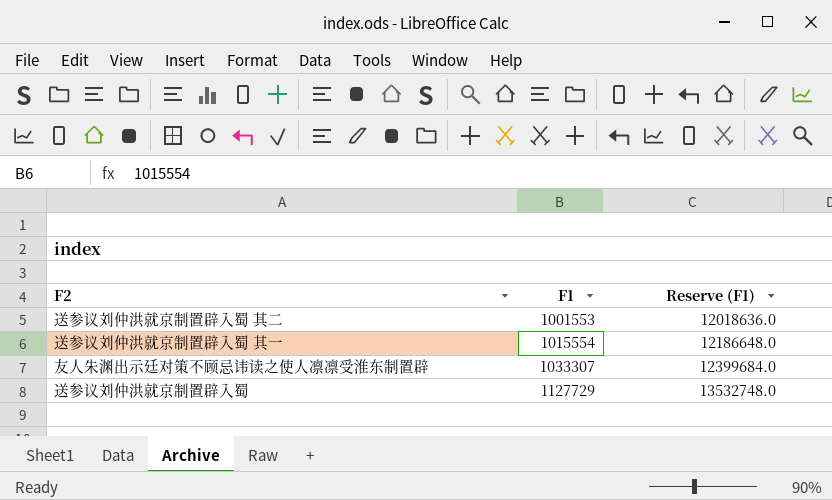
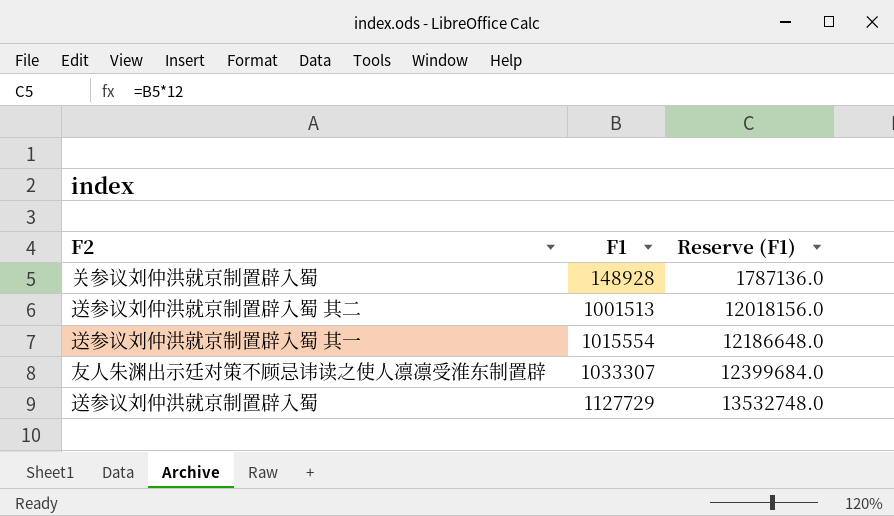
row 关参议刘仲洪就京制置辟入蜀: none -> 148928 | 1787136.0
送参议刘仲洪就京制置辟入蜀 其二 | F1: 1001553 -> 1001513
送参议刘仲洪就京制置辟入蜀 其二 | Reserve (F1): 12018636.0 -> 12018156.0

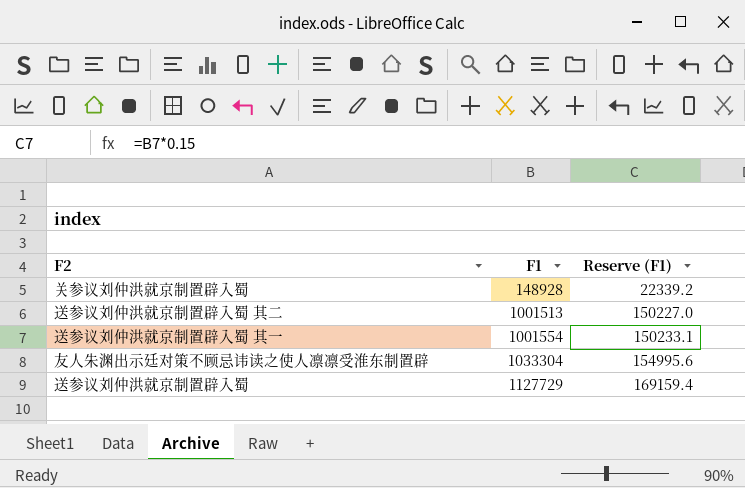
column Reserve (F1) | formula: [F1] * 12 -> [F1] * 0.15
送参议刘仲洪就京制置辟入蜀 其一 | F1: 1015554 -> 1001554
友人朱渊出示廷对策不顾忌讳读之使人凛凛受淮东制置辟 | F1: 1033307 -> 1033304

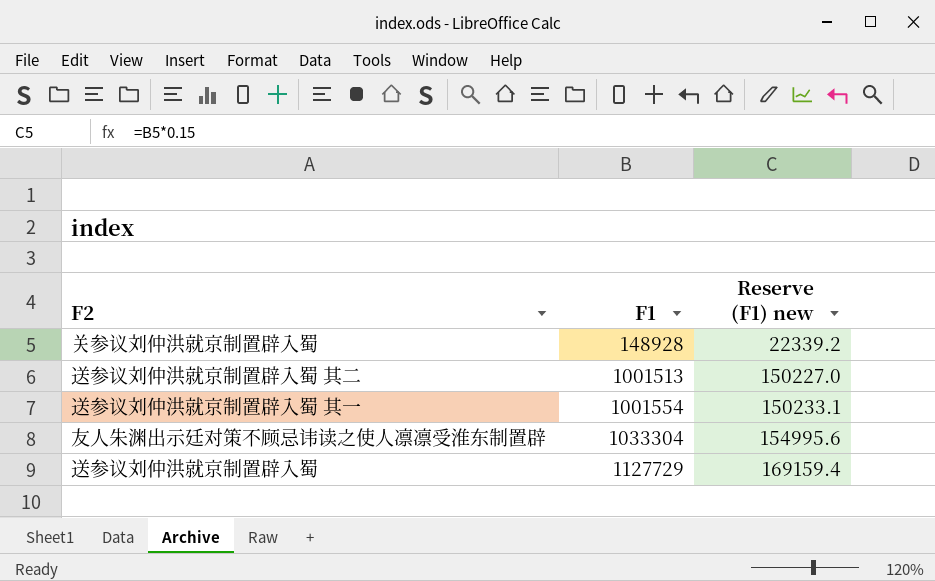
column name: Reserve (F1) -> Reserve (F1) new

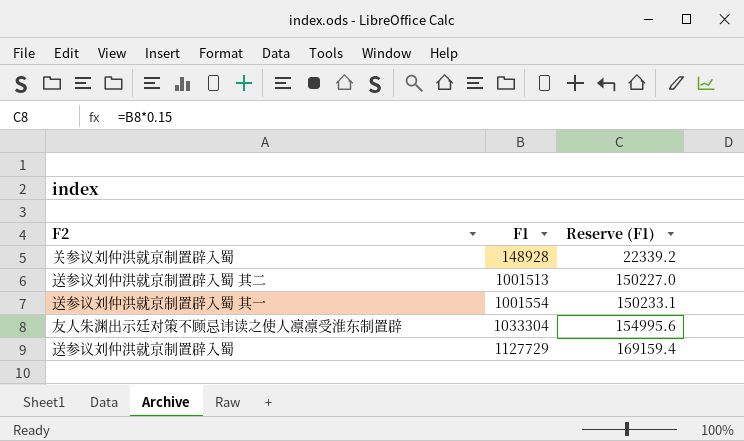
column name: Reserve (F1) new -> Reserve (F1)

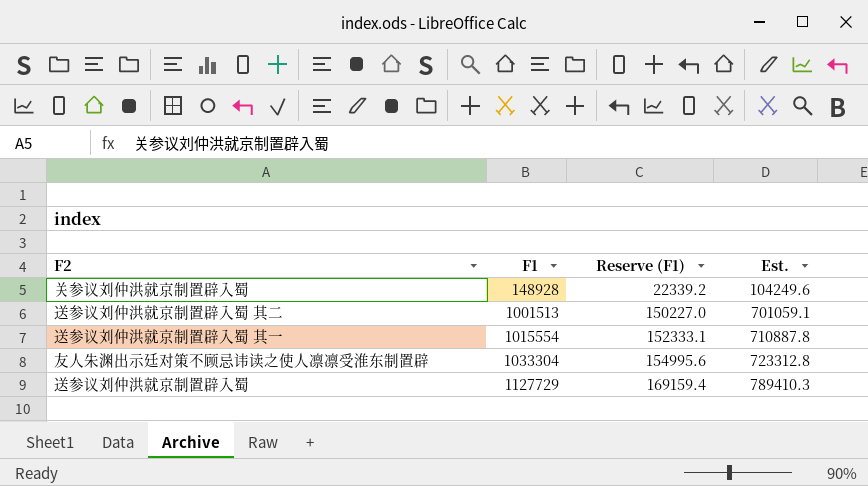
column Est. | formula: none -> [F1] * 0.7
送参议刘仲洪就京制置辟入蜀 其一 | F1: 1001554 -> 1015554
送参议刘仲洪就京制置辟入蜀 其一 | Reserve (F1): 150233.1 -> 152333.1

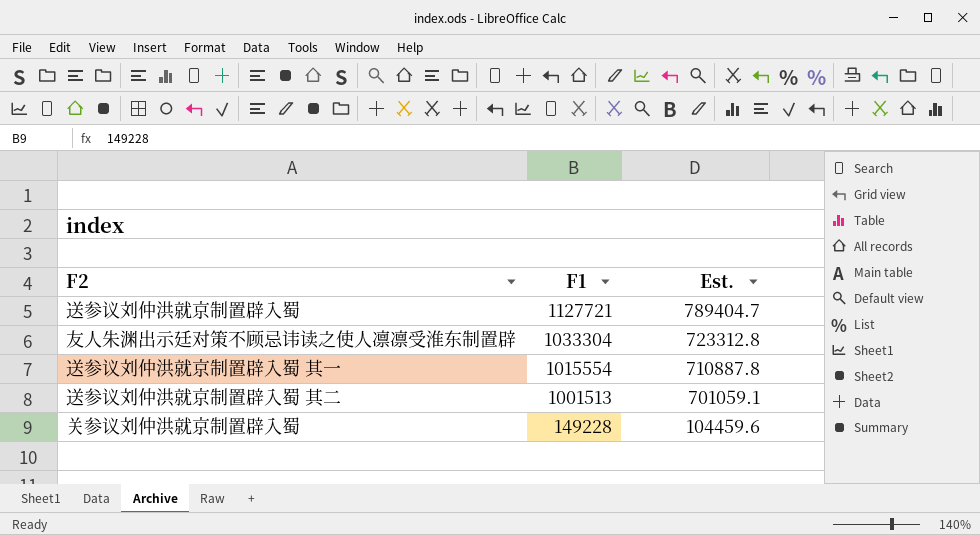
row order: F1 ascending -> F1 descending
column Reserve (F1) | formula: [F1] * 0.15 -> none
送参议刘仲洪就京制置辟入蜀 | F1: 1127729 -> 1127721
送参议刘仲洪就京制置辟入蜀 | Est.: 789410.3 -> 789404.7
关参议刘仲洪就京制置辟入蜀 | F1: 148928 -> 149228
关参议刘仲洪就京制置辟入蜀 | Est.: 104249.6 -> 104459.6

